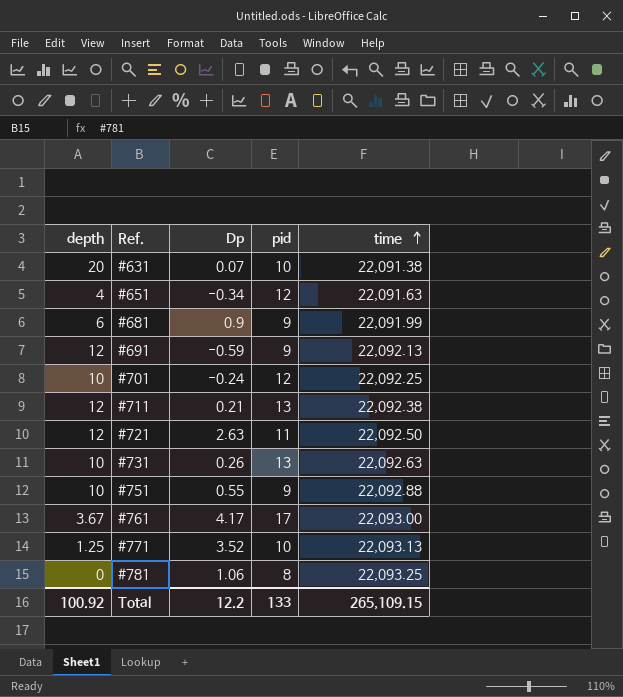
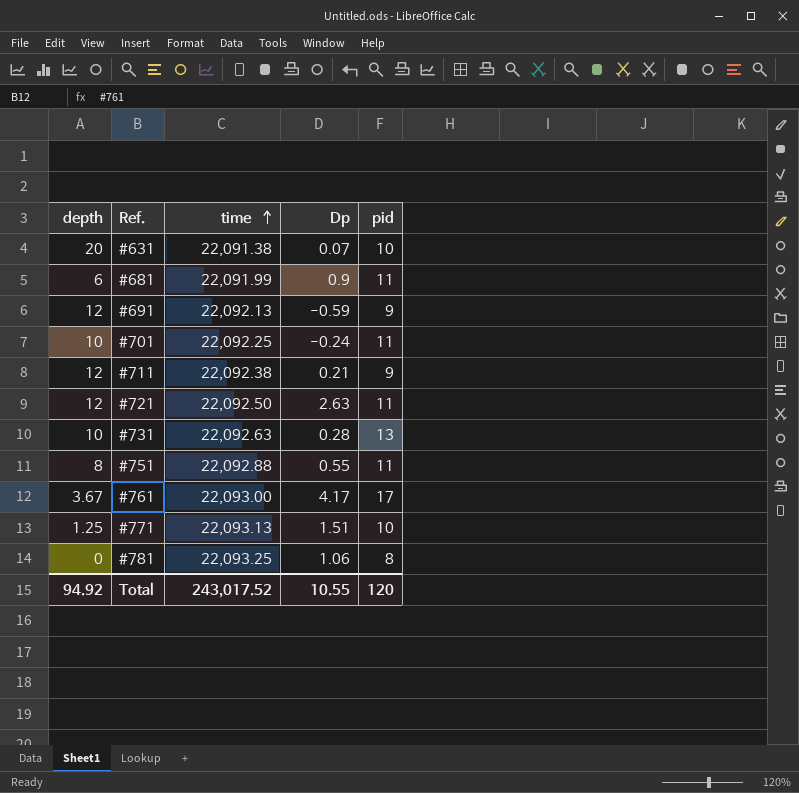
column time | position: 5 -> 3
row #651: 4 | -0.34 | 12 | 22,091.63 -> none
#681 | pid: 9 -> 11
#701 | pid: 12 -> 11
#711 | pid: 13 -> 9
#731 | Dp: 0.26 -> 0.28
#751 | depth: 10 -> 8
#751 | pid: 9 -> 11
#771 | Dp: 3.52 -> 1.51
Total | depth: 100.92 -> 94.92
Total | time: 265,109.15 -> 243,017.52
Total | Dp: 12.2 -> 10.55
Total | pid: 133 -> 120

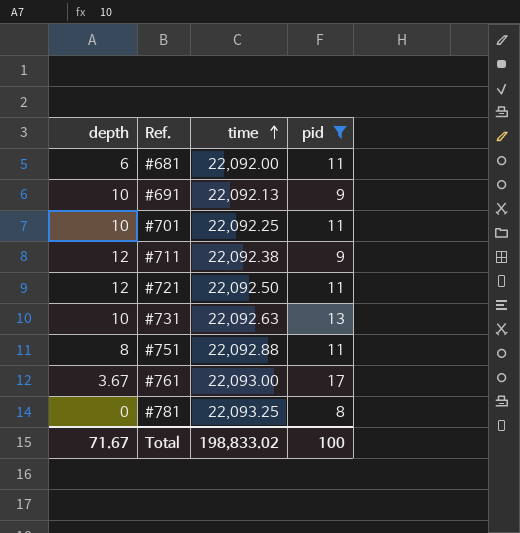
filter: none -> pid != 10
column Dp | position: 4 -> none
#681 | time: 22,091.99 -> 22,092.00
#691 | depth: 12 -> 10
Total | depth: 94.92 -> 71.67
Total | time: 243,017.52 -> 198,833.02
Total | pid: 120 -> 100

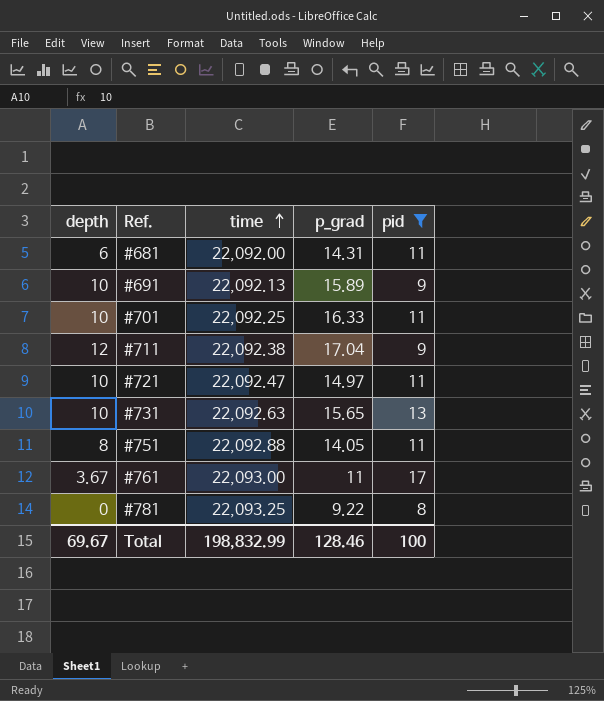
column p_grad | position: none -> 4
#721 | depth: 12 -> 10
#721 | time: 22,092.50 -> 22,092.47
Total | depth: 71.67 -> 69.67
Total | time: 198,833.02 -> 198,832.99

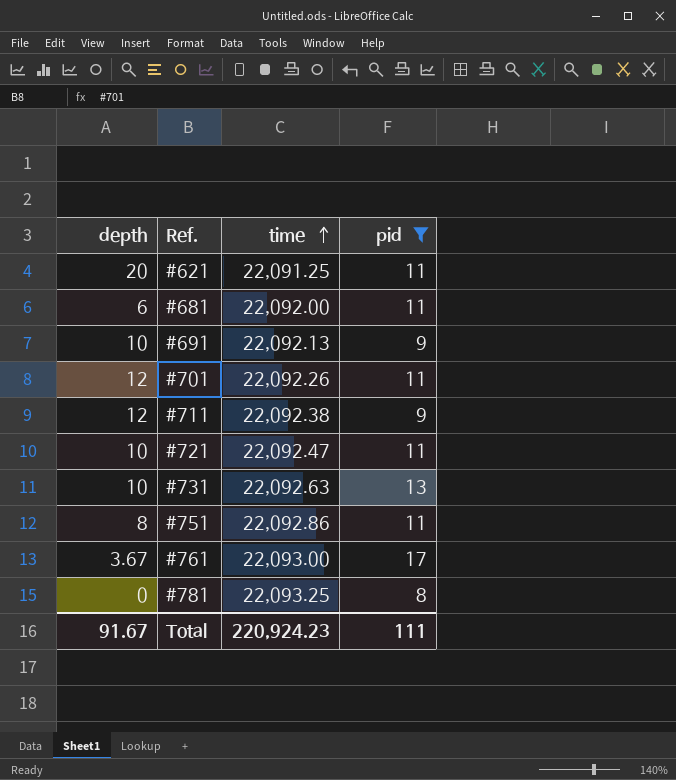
column p_grad | position: 4 -> none
row #621: none -> 20 | 22,091.25 | 11
#701 | depth: 10 -> 12
#701 | time: 22,092.25 -> 22,092.26
#751 | time: 22,092.88 -> 22,092.86
Total | depth: 69.67 -> 91.67
Total | time: 198,832.99 -> 220,924.23
Total | pid: 100 -> 111

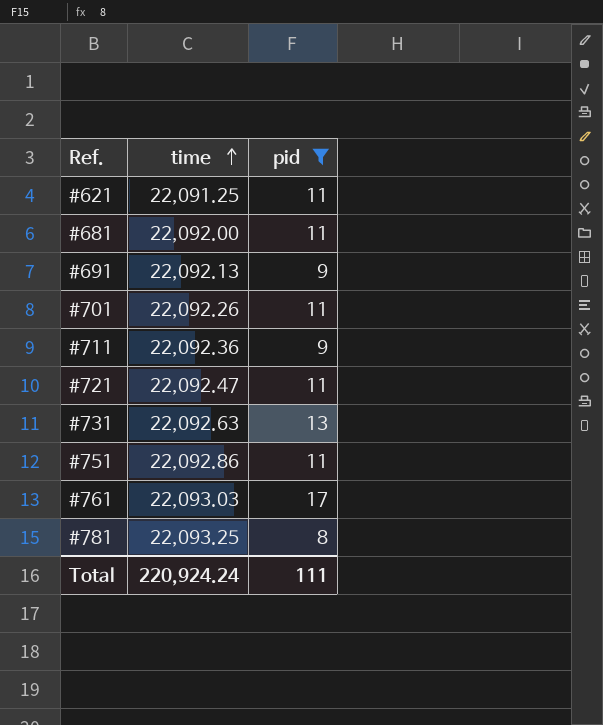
column depth | position: 1 -> none
#711 | time: 22,092.38 -> 22,092.36
#761 | time: 22,093.00 -> 22,093.03
Total | time: 220,924.23 -> 220,924.24

